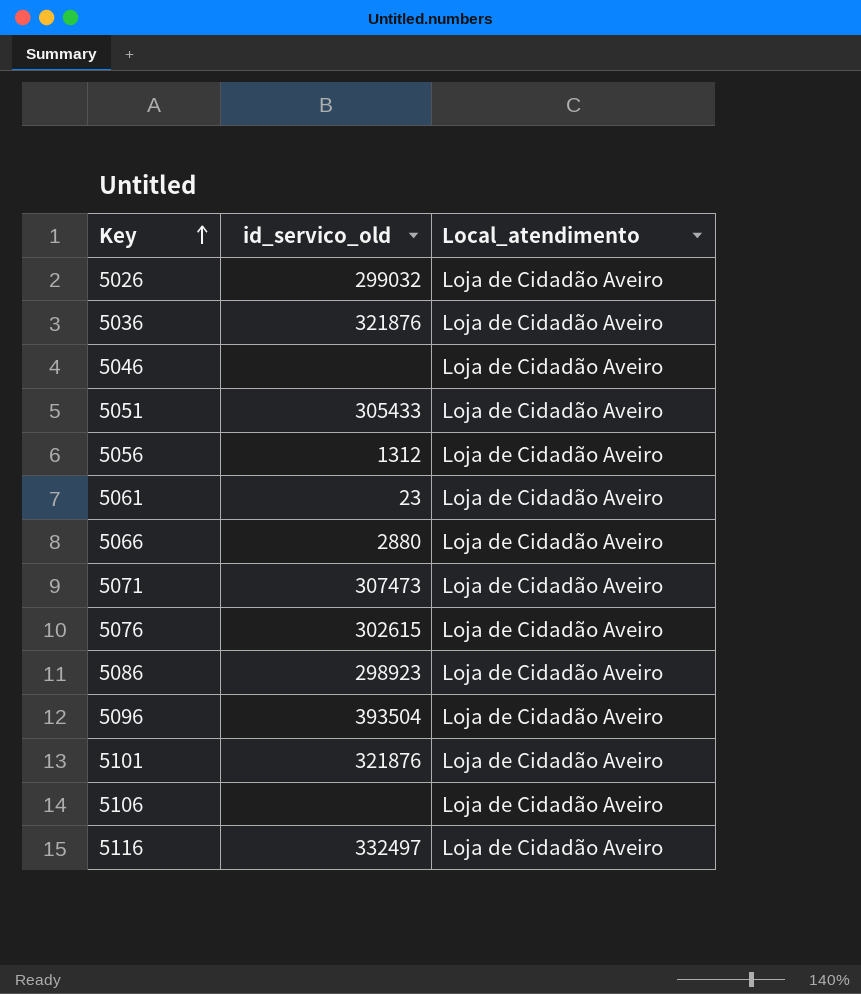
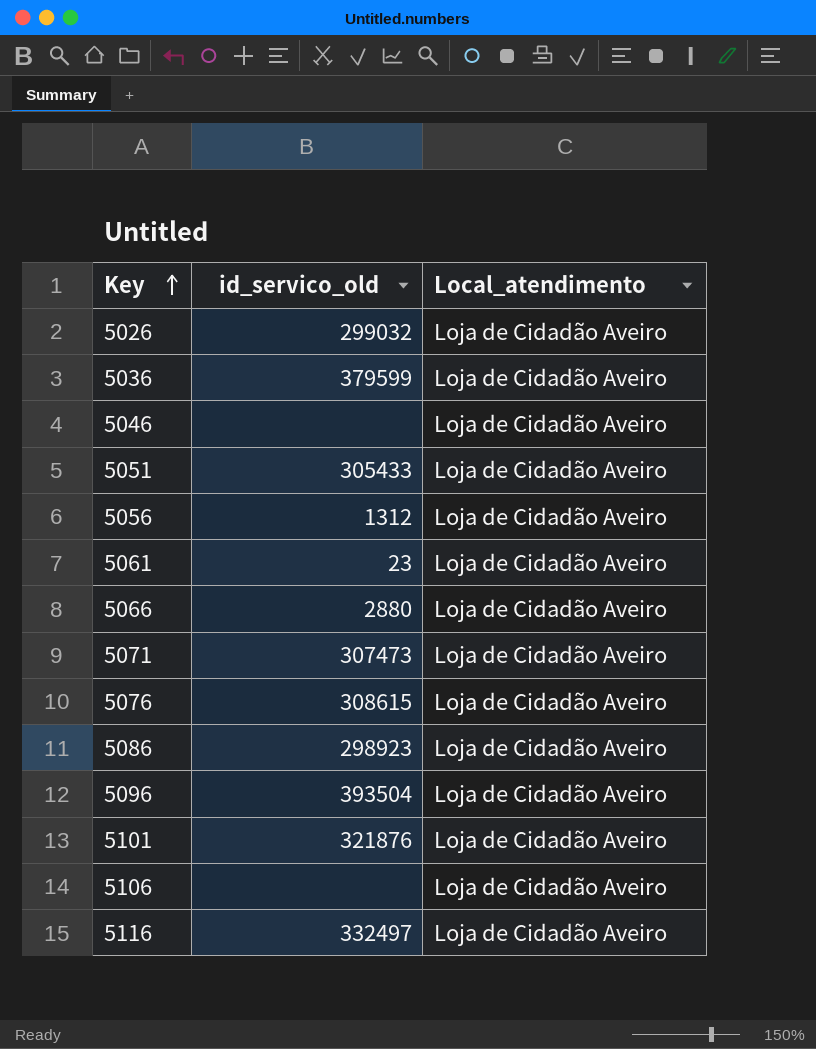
5036 | id_servico_old: 321876 -> 379599
5076 | id_servico_old: 302615 -> 308615

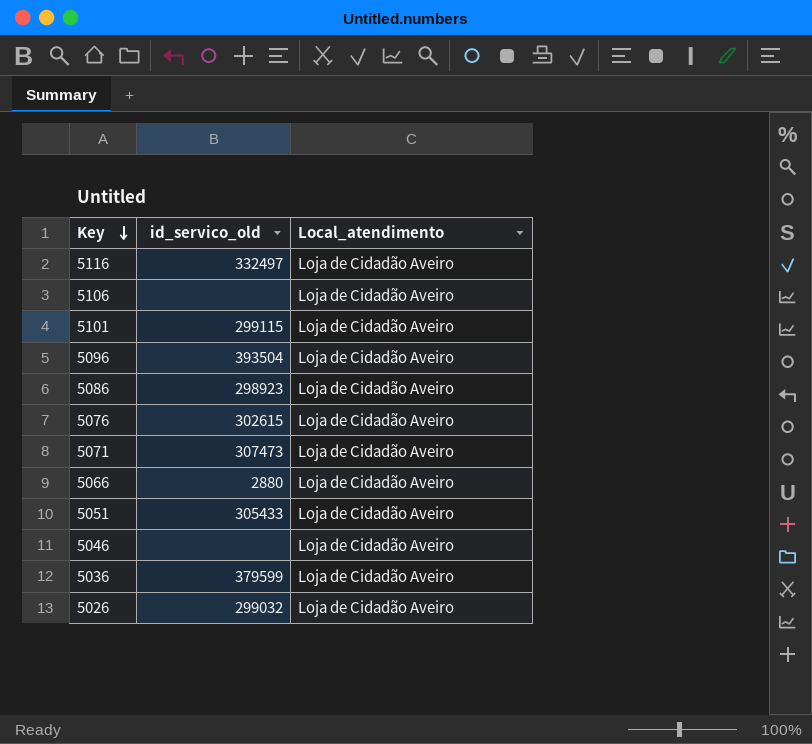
row order: Key ascending -> Key descending
row 5056: 1312 | Loja de Cidadão Aveiro -> none
row 5061: 23 | Loja de Cidadão Aveiro -> none
5101 | id_servico_old: 321876 -> 299115
5076 | id_servico_old: 308615 -> 302615

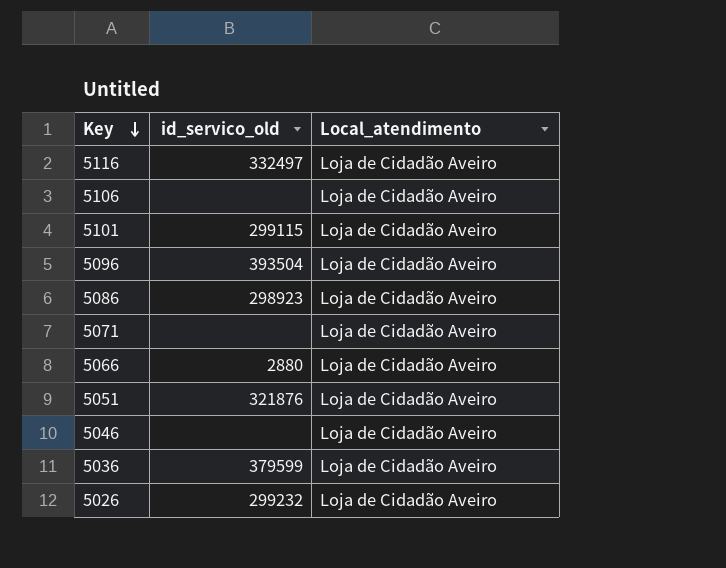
row 5076: 302615 | Loja de Cidadão Aveiro -> none
5071 | id_servico_old: 307473 -> none
5051 | id_servico_old: 305433 -> 321876
5026 | id_servico_old: 299032 -> 299232

